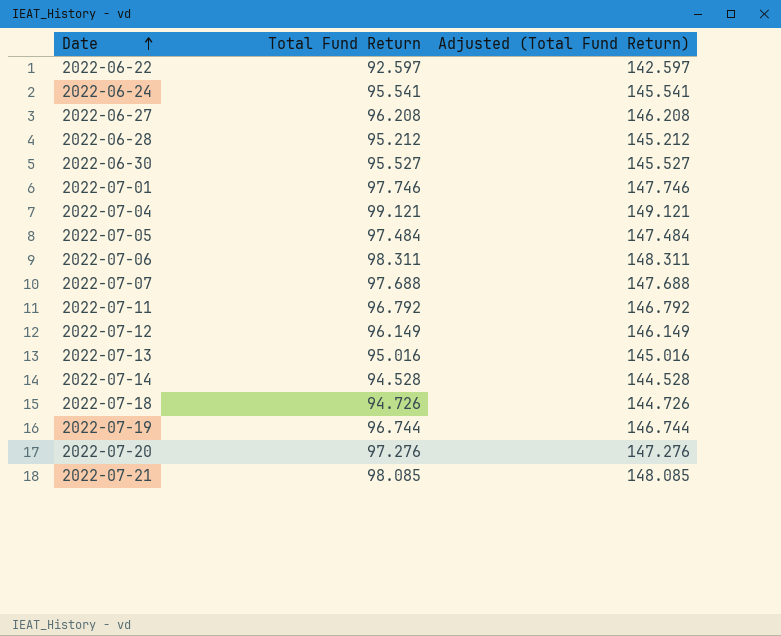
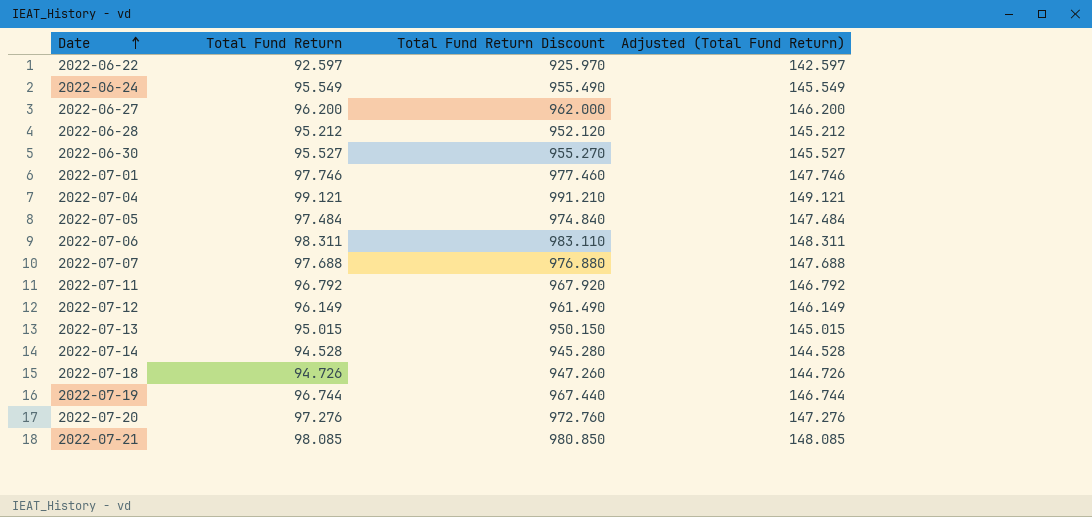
column Total Fund Return Discount | formula: none -> [Total Fund Return] * 10
2022-06-24 | Total Fund Return: 95.541 -> 95.549
2022-06-24 | Adjusted (Total Fund Return): 145.541 -> 145.549
2022-06-27 | Total Fund Return: 96.208 -> 96.200
2022-06-27 | Adjusted (Total Fund Return): 146.208 -> 146.200
2022-07-13 | Total Fund Return: 95.016 -> 95.015
2022-07-13 | Adjusted (Total Fund Return): 145.016 -> 145.015

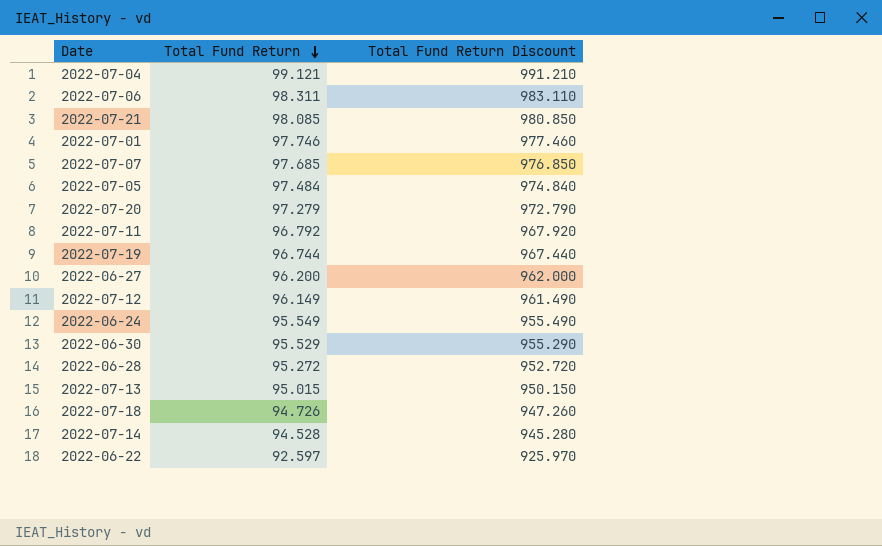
row order: Date ascending -> Total Fund Return descending
column Adjusted (Total Fund Return) | formula: [Total Fund Return] + 50 -> none
2022-07-07 | Total Fund Return: 97.688 -> 97.685
2022-07-07 | Total Fund Return Discount: 976.880 -> 976.850
2022-07-20 | Total Fund Return: 97.276 -> 97.279
2022-07-20 | Total Fund Return Discount: 972.760 -> 972.790
2022-06-30 | Total Fund Return: 95.527 -> 95.529
2022-06-30 | Total Fund Return Discount: 955.270 -> 955.290
2022-06-28 | Total Fund Return: 95.212 -> 95.272
2022-06-28 | Total Fund Return Discount: 952.120 -> 952.720

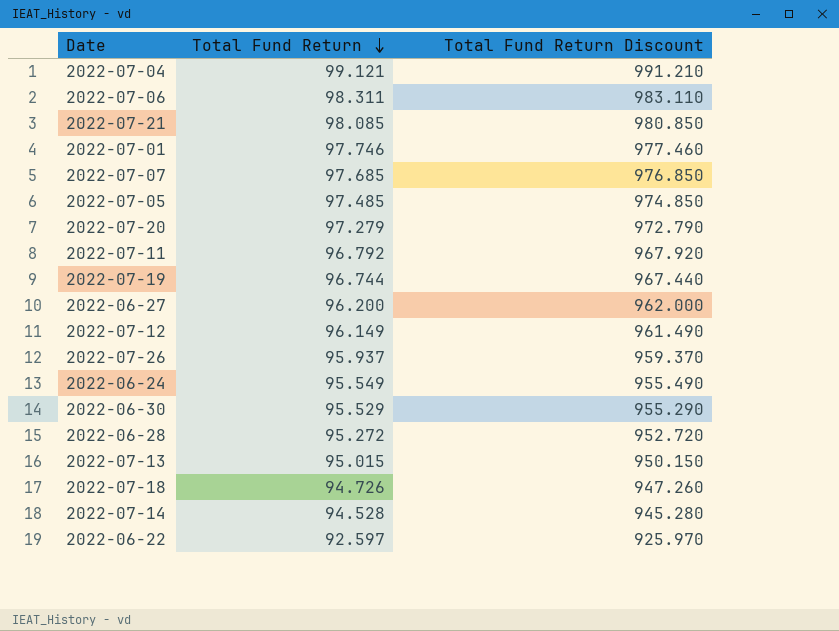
2022-07-05 | Total Fund Return: 97.484 -> 97.485
2022-07-05 | Total Fund Return Discount: 974.840 -> 974.850
row 2022-07-26: none -> 95.937 | 959.370

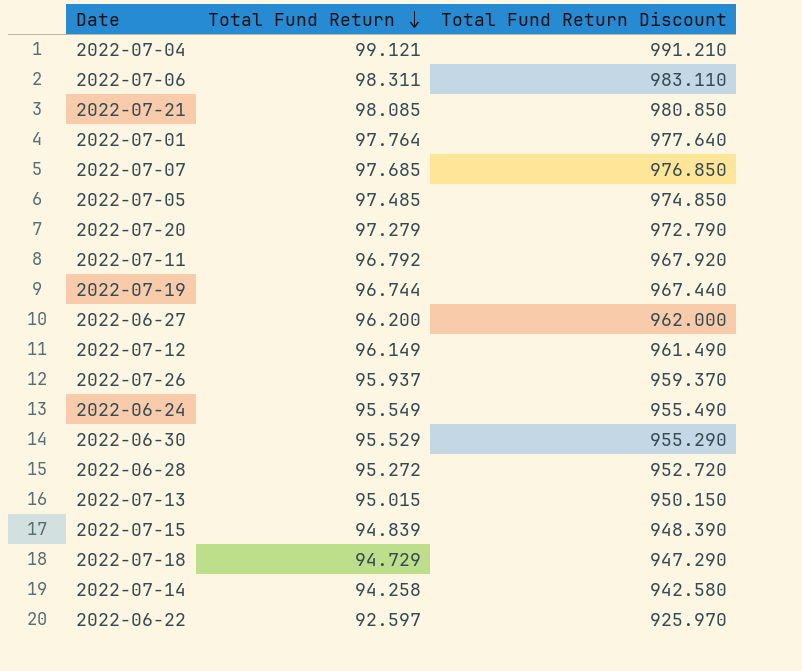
2022-07-01 | Total Fund Return: 97.746 -> 97.764
2022-07-01 | Total Fund Return Discount: 977.460 -> 977.640
row 2022-07-15: none -> 94.839 | 948.390
2022-07-18 | Total Fund Return: 94.726 -> 94.729
2022-07-18 | Total Fund Return Discount: 947.260 -> 947.290
2022-07-14 | Total Fund Return: 94.528 -> 94.258
2022-07-14 | Total Fund Return Discount: 945.280 -> 942.580

